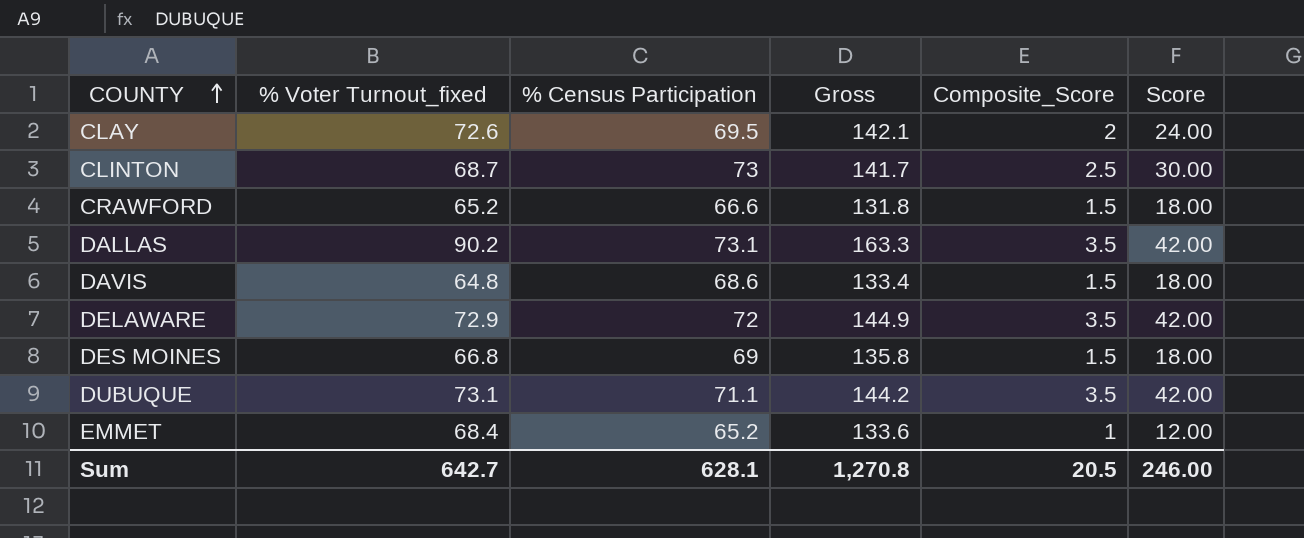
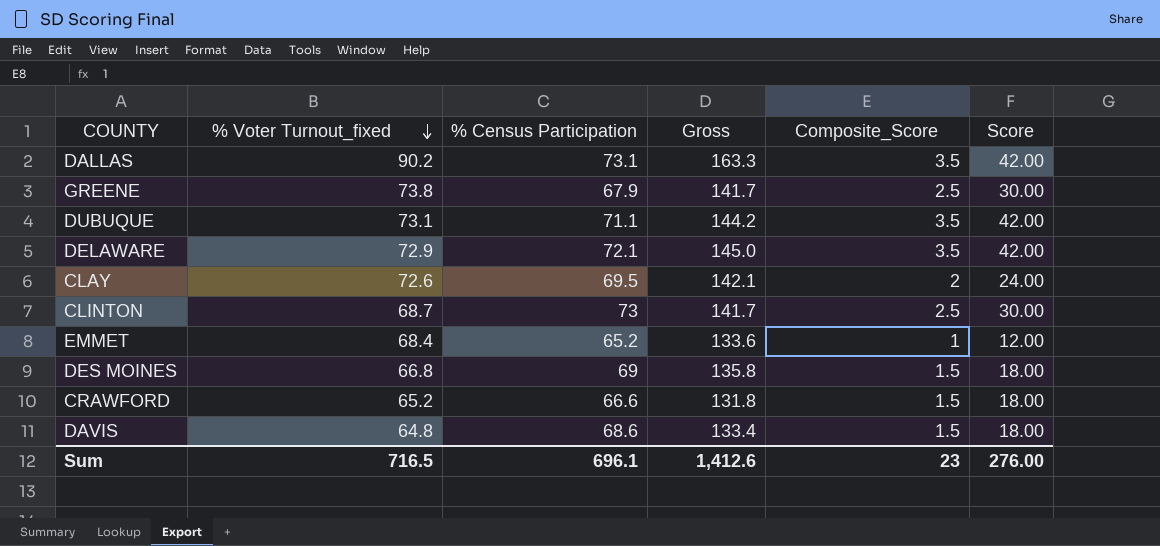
row order: COUNTY ascending -> % Voter Turnout_fixed descending
row GREENE: none -> 73.8 | 67.9 | 141.7 | 2.5 | 30.00
DELAWARE | % Census Participation: 72 -> 72.1
DELAWARE | Gross: 144.9 -> 145.0
Sum | % Voter Turnout_fixed: 642.7 -> 716.5
Sum | % Census Participation: 628.1 -> 696.1
Sum | Gross: 1,270.8 -> 1,412.6
Sum | Composite_Score: 20.5 -> 23
Sum | Score: 246.00 -> 276.00

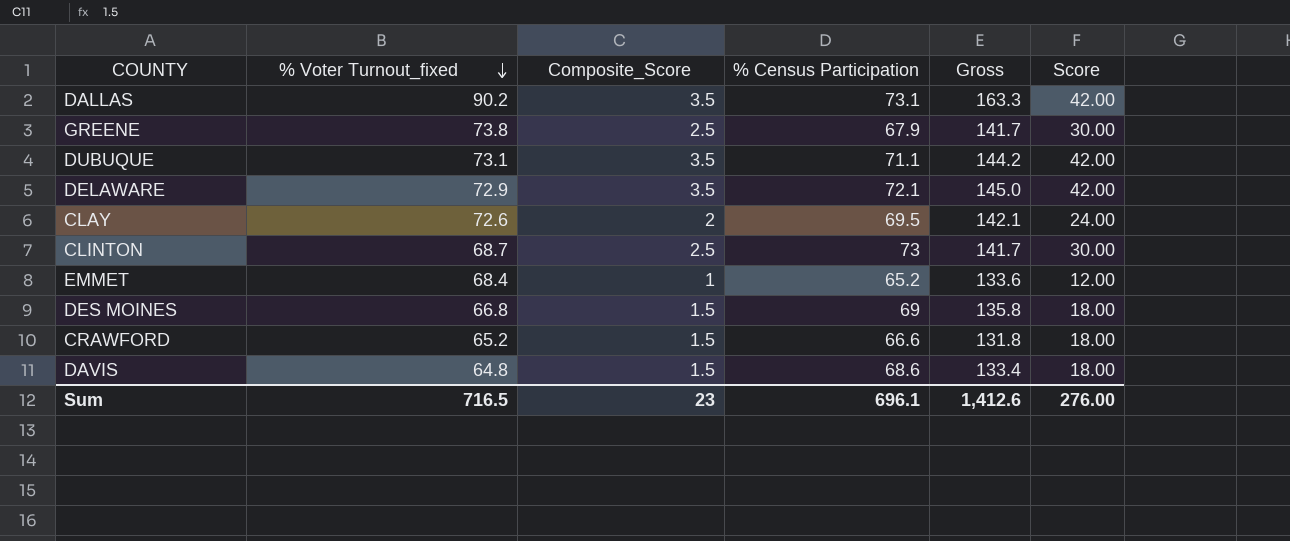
column Composite_Score | position: 5 -> 3

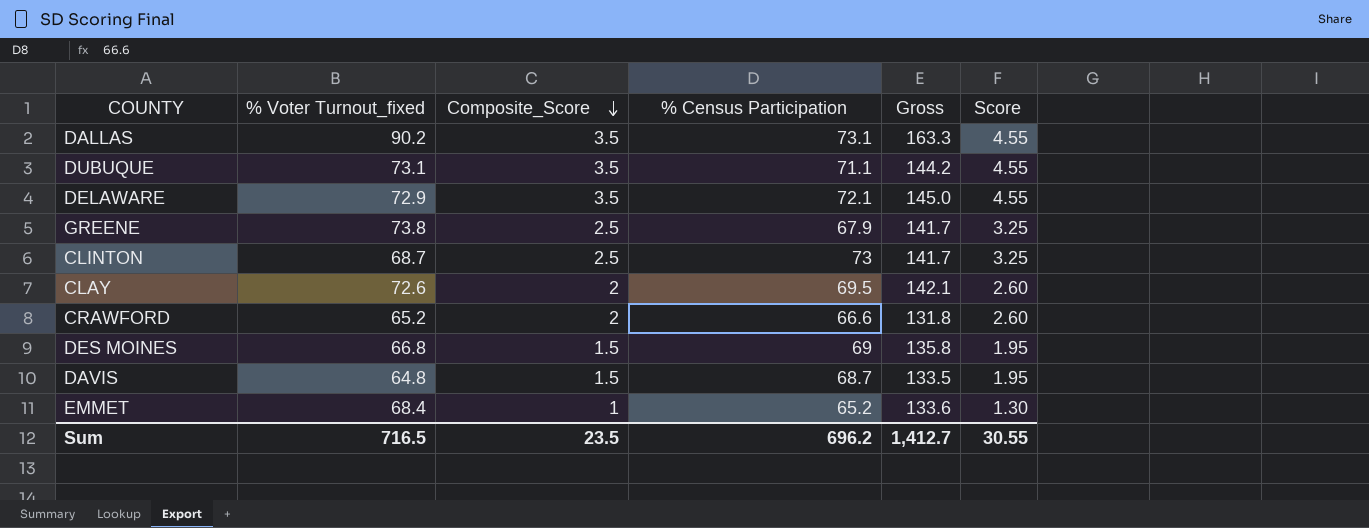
row order: % Voter Turnout_fixed descending -> Composite_Score descending
column Score | formula: [Composite_Score] * 12 -> [Composite_Score] * 1.3
CRAWFORD | Composite_Score: 1.5 -> 2
DAVIS | % Census Participation: 68.6 -> 68.7
DAVIS | Gross: 133.4 -> 133.5
Sum | Composite_Score: 23 -> 23.5
Sum | % Census Participation: 696.1 -> 696.2
Sum | Gross: 1,412.6 -> 1,412.7
Sum | Score: 276.00 -> 30.55

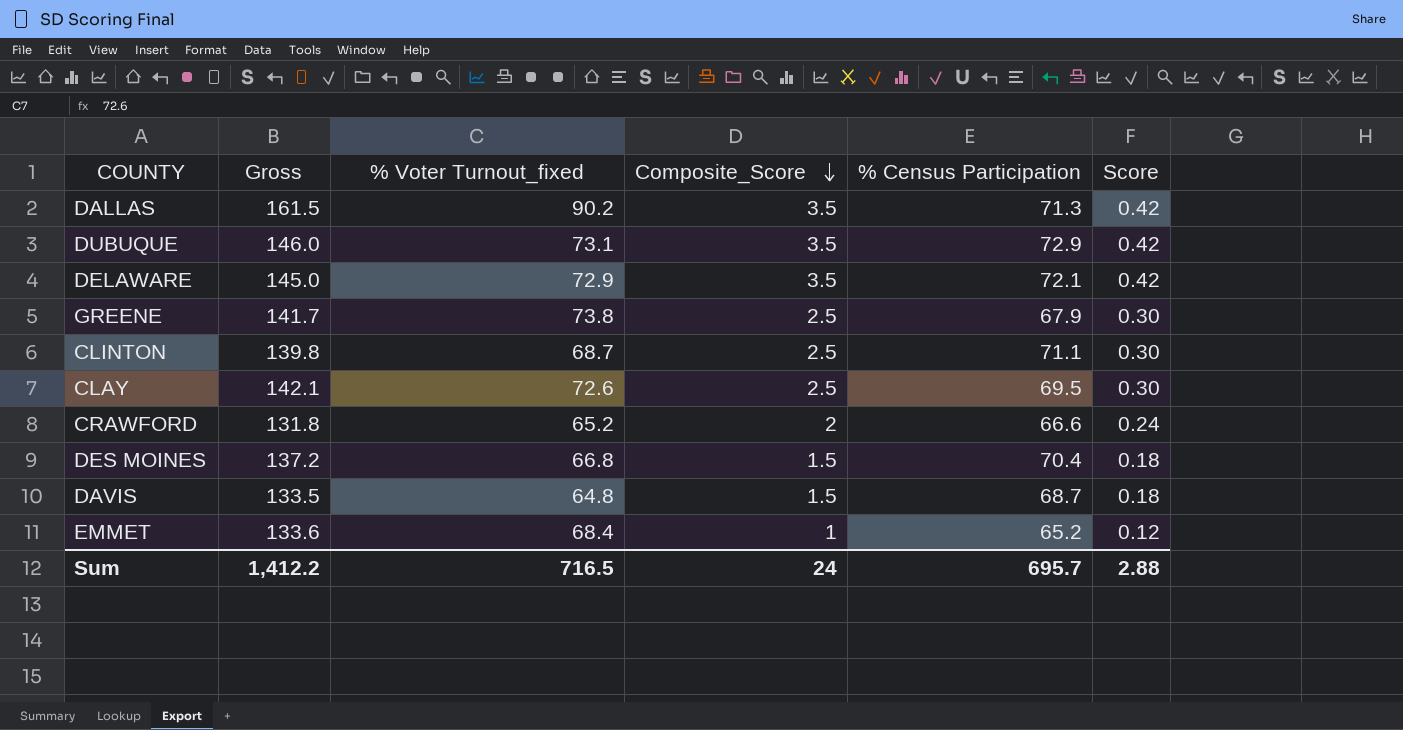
column Gross | position: 5 -> 2
column Score | formula: [Composite_Score] * 1.3 -> [Composite_Score] * 0.12
DALLAS | Gross: 163.3 -> 161.5
DALLAS | % Census Participation: 73.1 -> 71.3
DUBUQUE | Gross: 144.2 -> 146.0
DUBUQUE | % Census Participation: 71.1 -> 72.9
CLINTON | Gross: 141.7 -> 139.8
CLINTON | % Census Participation: 73 -> 71.1
CLAY | Composite_Score: 2 -> 2.5
DES MOINES | Gross: 135.8 -> 137.2
DES MOINES | % Census Participation: 69 -> 70.4
Sum | Gross: 1,412.7 -> 1,412.2
Sum | Composite_Score: 23.5 -> 24
Sum | % Census Participation: 696.2 -> 695.7
Sum | Score: 30.55 -> 2.88

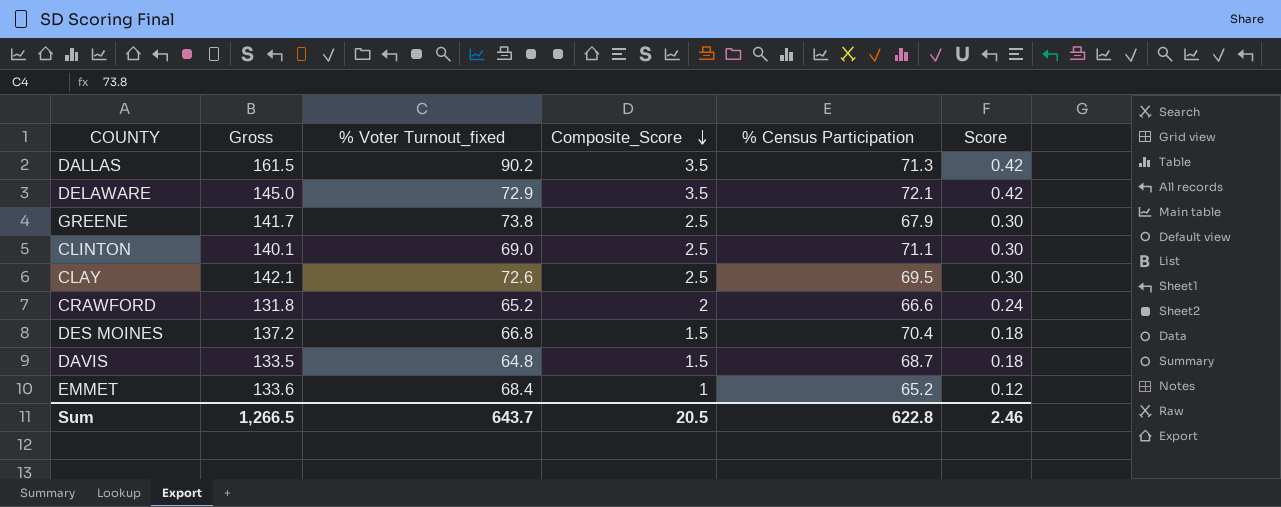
row DUBUQUE: 146.0 | 73.1 | 3.5 | 72.9 | 0.42 -> none
CLINTON | Gross: 139.8 -> 140.1
CLINTON | % Voter Turnout_fixed: 68.7 -> 69.0
Sum | Gross: 1,412.2 -> 1,266.5
Sum | % Voter Turnout_fixed: 716.5 -> 643.7
Sum | Composite_Score: 24 -> 20.5
Sum | % Census Participation: 695.7 -> 622.8
Sum | Score: 2.88 -> 2.46

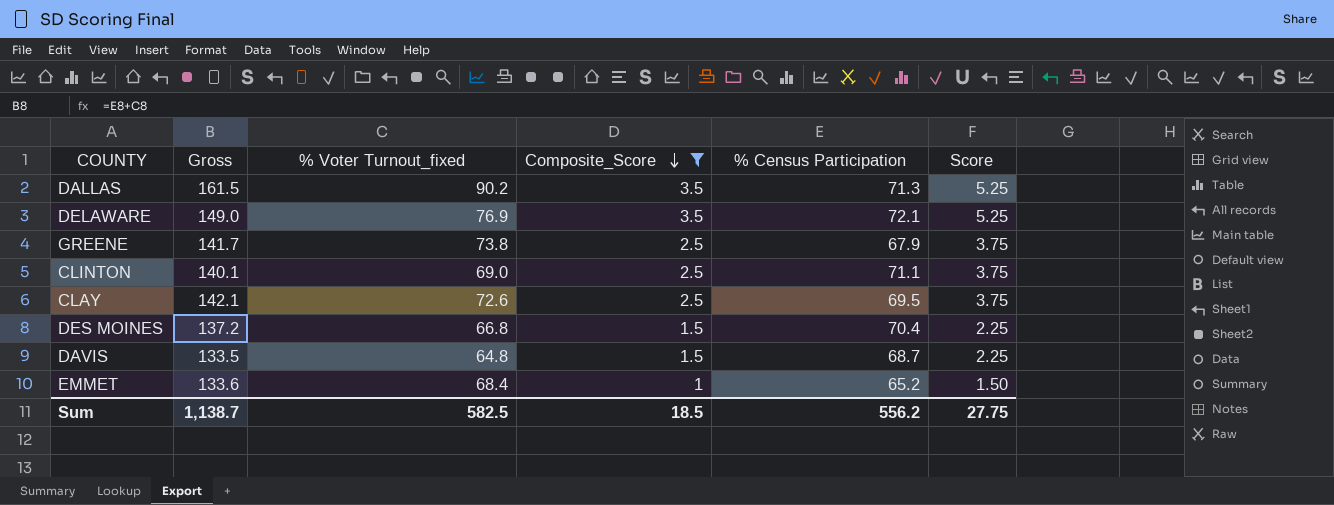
filter: none -> Composite_Score != 2
column Score | formula: [Composite_Score] * 0.12 -> [Composite_Score] * 1.5
DELAWARE | Gross: 145.0 -> 149.0
DELAWARE | % Voter Turnout_fixed: 72.9 -> 76.9
Sum | Gross: 1,266.5 -> 1,138.7
Sum | % Voter Turnout_fixed: 643.7 -> 582.5
Sum | Composite_Score: 20.5 -> 18.5
Sum | % Census Participation: 622.8 -> 556.2
Sum | Score: 2.46 -> 27.75

